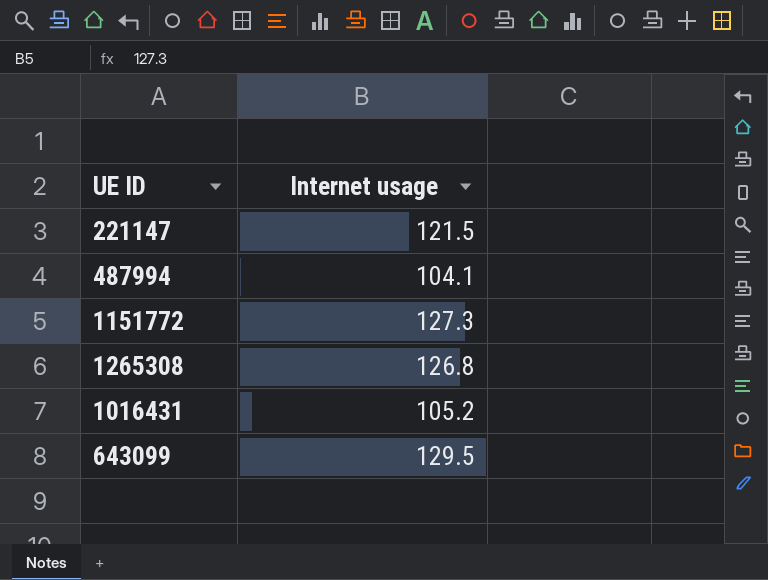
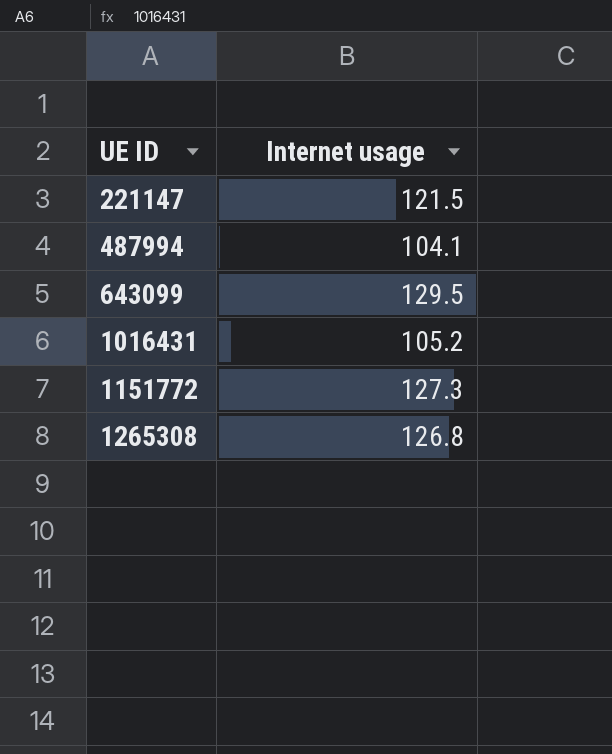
row order: none -> UE ID ascending

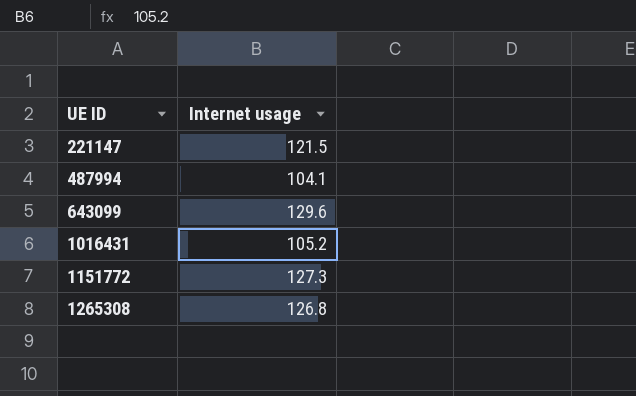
643099 | Internet usage: 129.5 -> 129.6

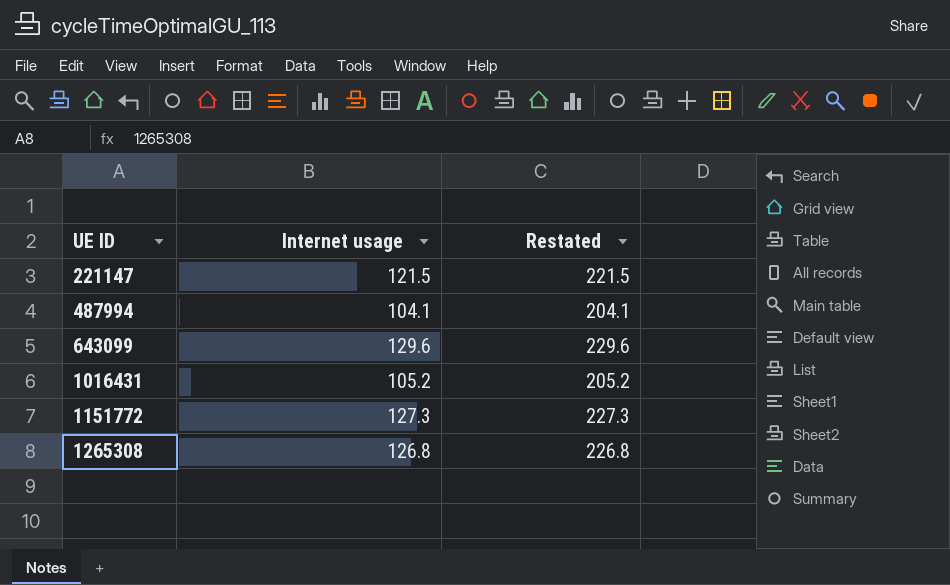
column Restated | formula: none -> [Internet usage] + 100

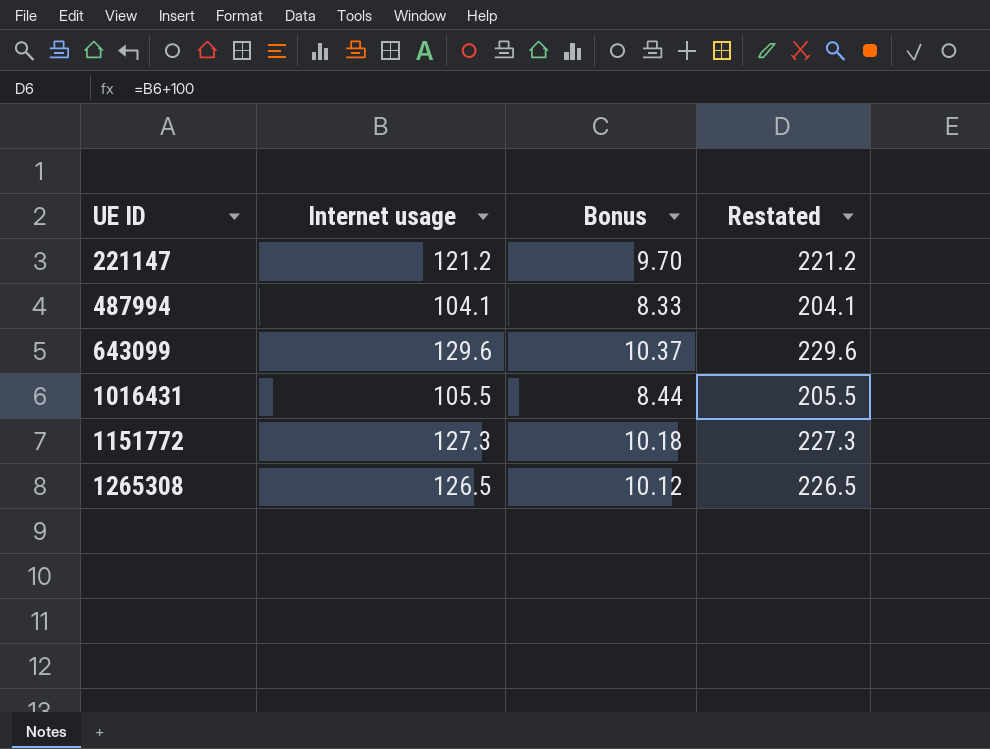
column Bonus | formula: none -> [Internet usage] * 0.08
221147 | Internet usage: 121.5 -> 121.2
221147 | Restated: 221.5 -> 221.2
1016431 | Internet usage: 105.2 -> 105.5
1016431 | Restated: 205.2 -> 205.5
1265308 | Internet usage: 126.8 -> 126.5
1265308 | Restated: 226.8 -> 226.5

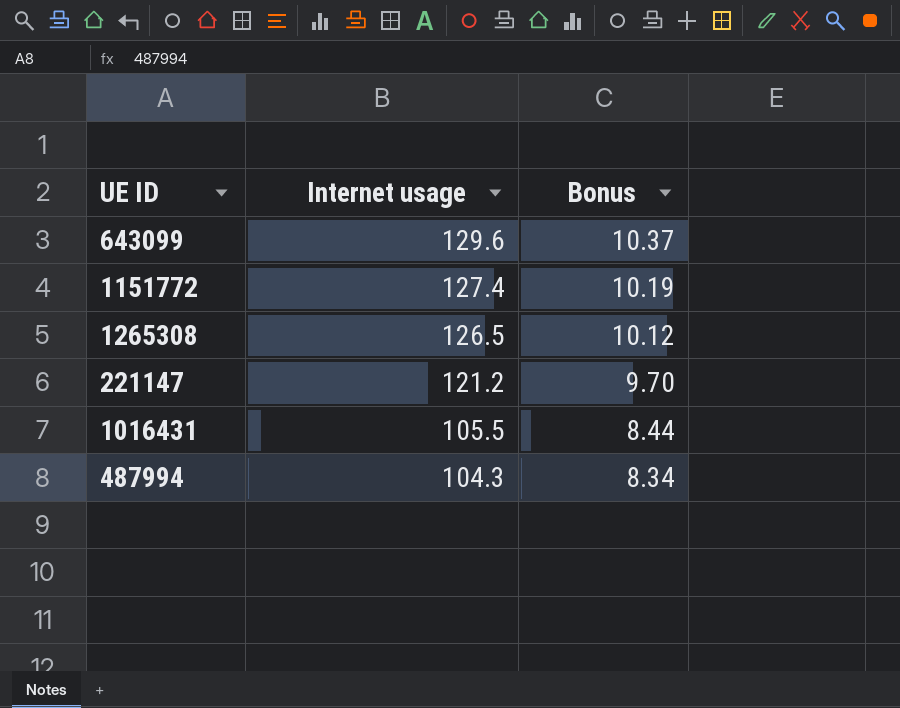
row order: UE ID ascending -> Internet usage descending
column Restated | formula: [Internet usage] + 100 -> none
1151772 | Internet usage: 127.3 -> 127.4
1151772 | Bonus: 10.18 -> 10.19
487994 | Internet usage: 104.1 -> 104.3
487994 | Bonus: 8.33 -> 8.34

